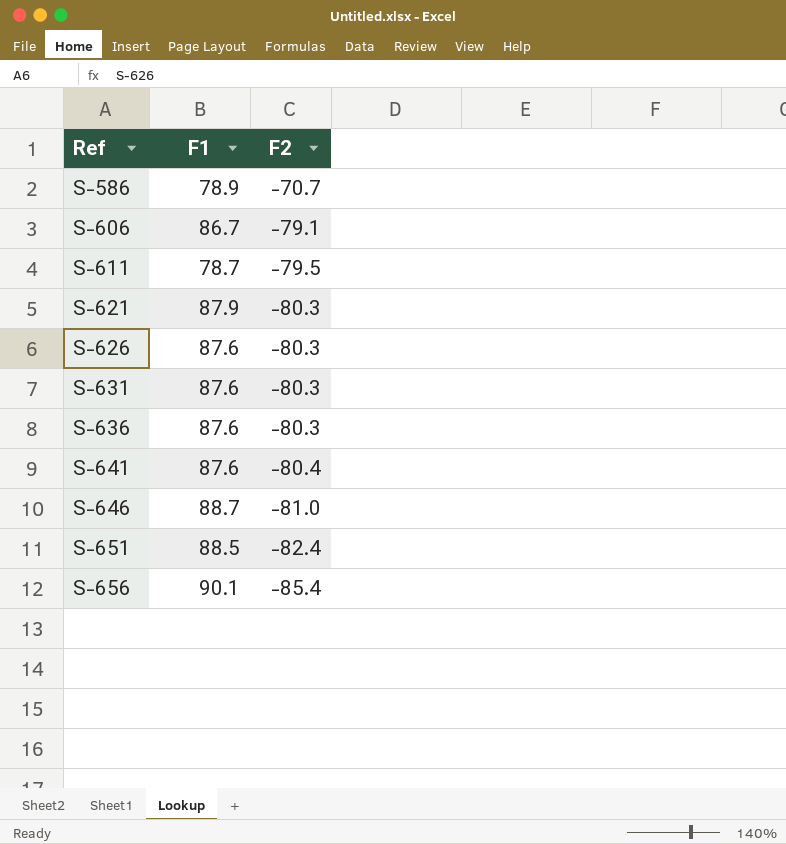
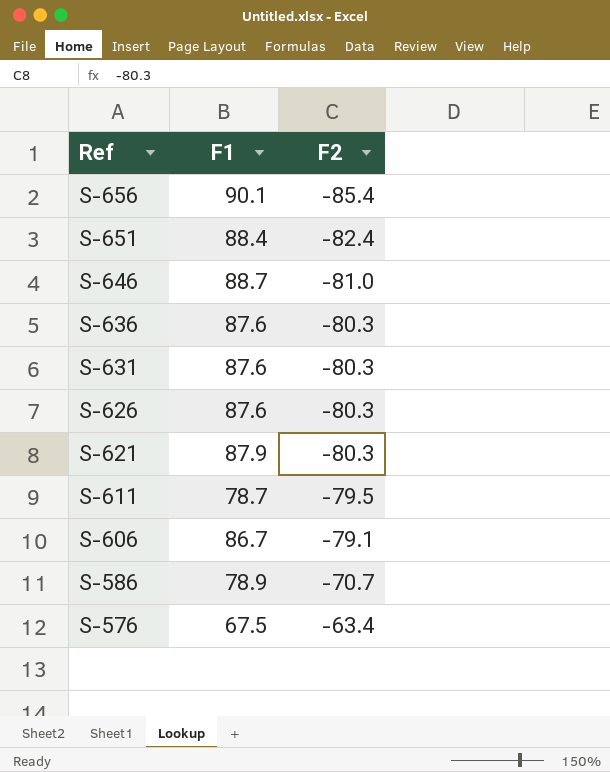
row order: Ref ascending -> Ref descending
row S-641: 87.6 | -80.4 -> none
S-651 | F1: 88.5 -> 88.4
row S-576: none -> 67.5 | -63.4

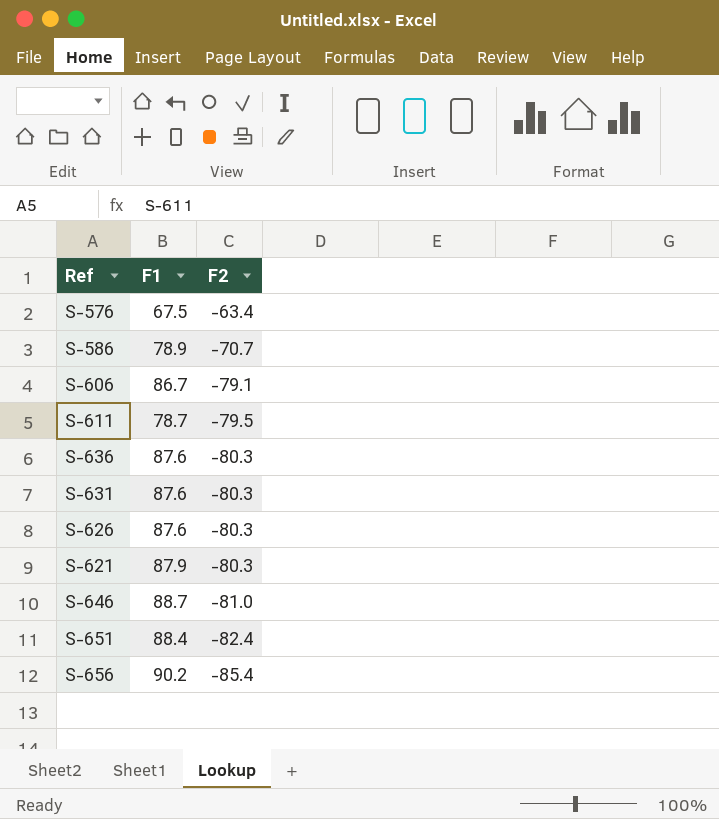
row order: Ref descending -> F2 descending
S-656 | F1: 90.1 -> 90.2

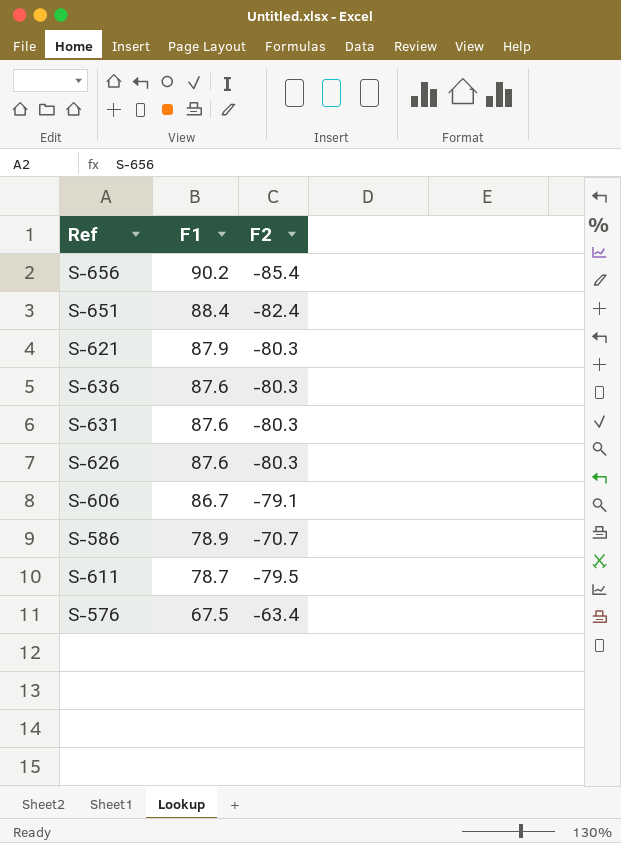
row order: F2 descending -> F1 descending
row S-646: 88.7 | -81.0 -> none

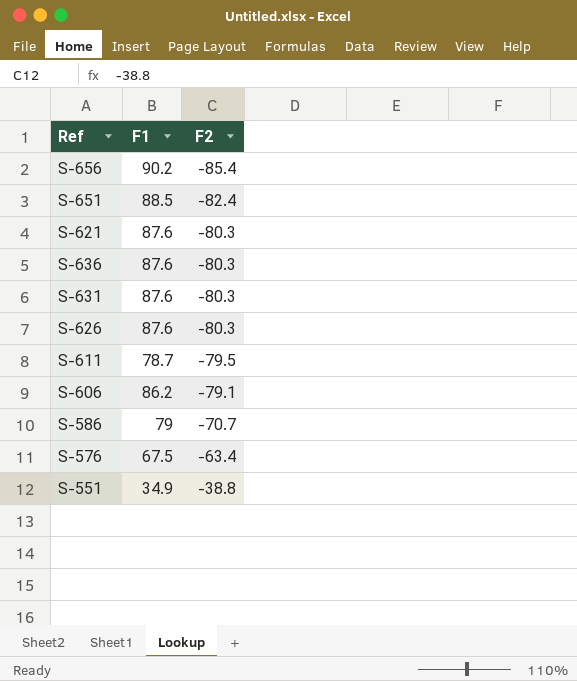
row order: F1 descending -> F2 ascending
S-651 | F1: 88.4 -> 88.5
S-621 | F1: 87.9 -> 87.6
S-606 | F1: 86.7 -> 86.2
S-586 | F1: 78.9 -> 79
row S-551: none -> 34.9 | -38.8

